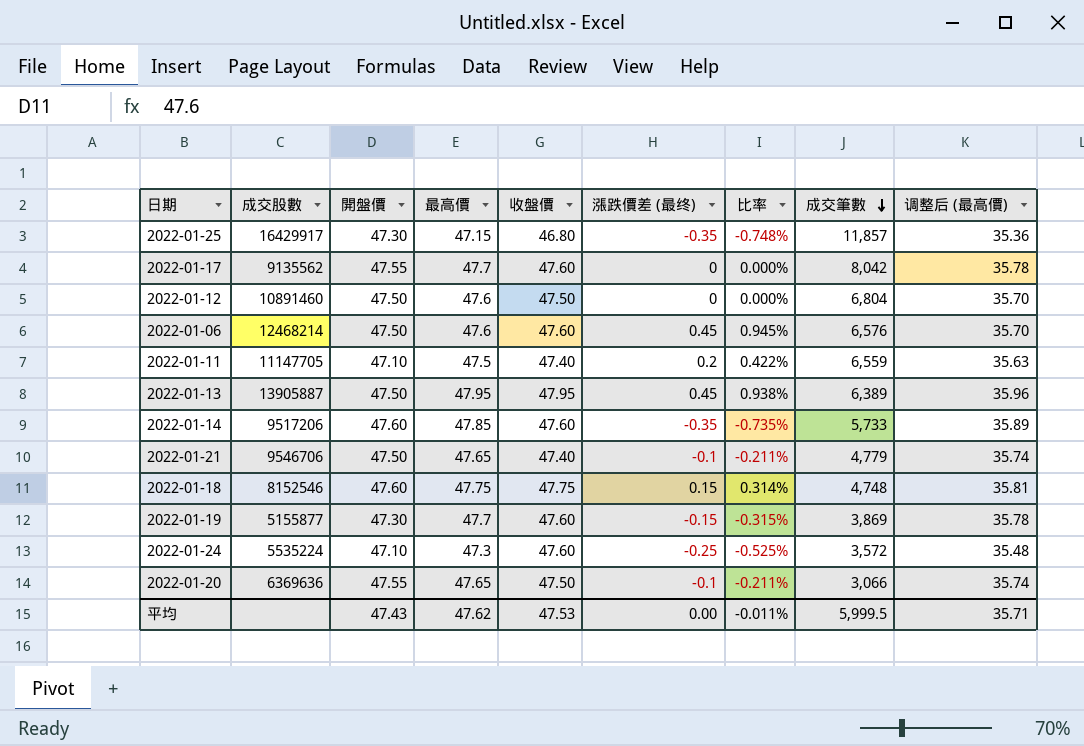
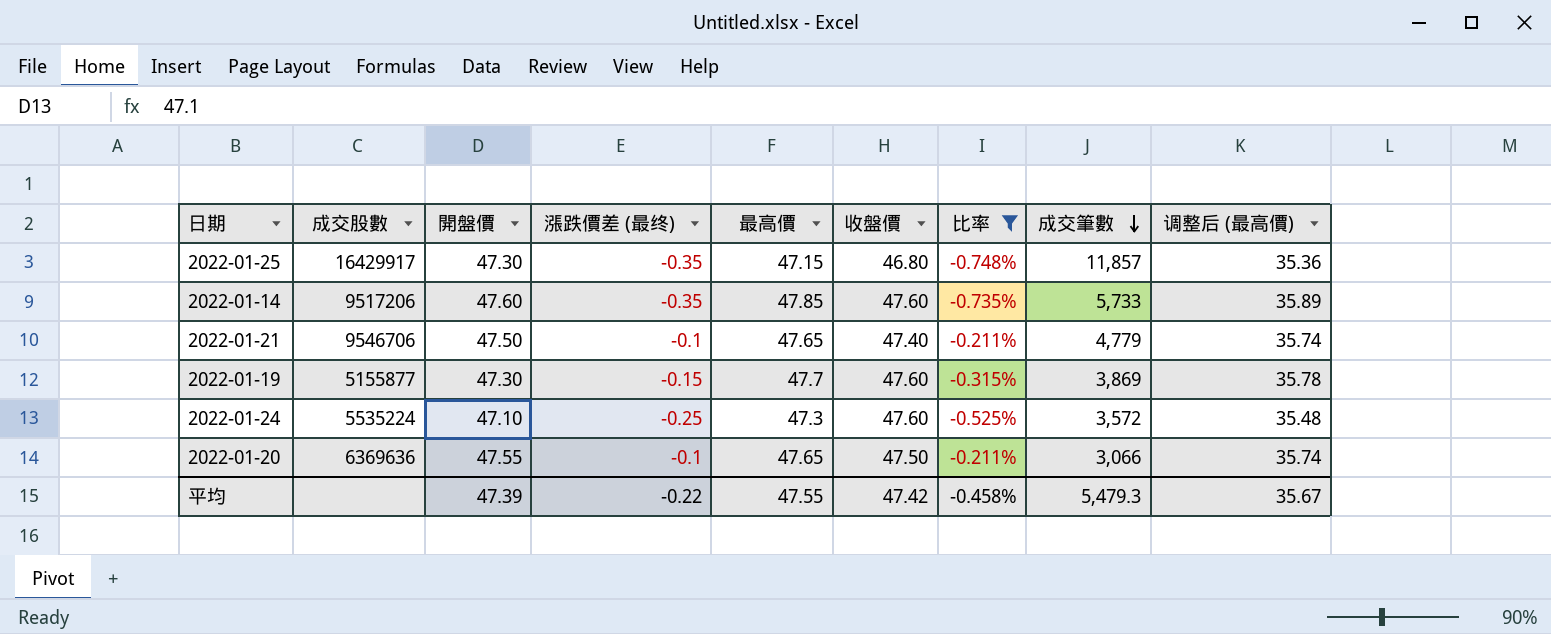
filter: none -> 比率 <= -0.211%
column 漲跌價差 (最终) | position: 6 -> 4
平均 | 開盤價: 47.43 -> 47.39
平均 | 漲跌價差 (最终): 0.00 -> -0.22
平均 | 最高價: 47.62 -> 47.55
平均 | 收盤價: 47.53 -> 47.42
平均 | 比率: -0.011% -> -0.458%
平均 | 成交筆數: 5,999.5 -> 5,479.3
平均 | 调整后 (最高價): 35.71 -> 35.67

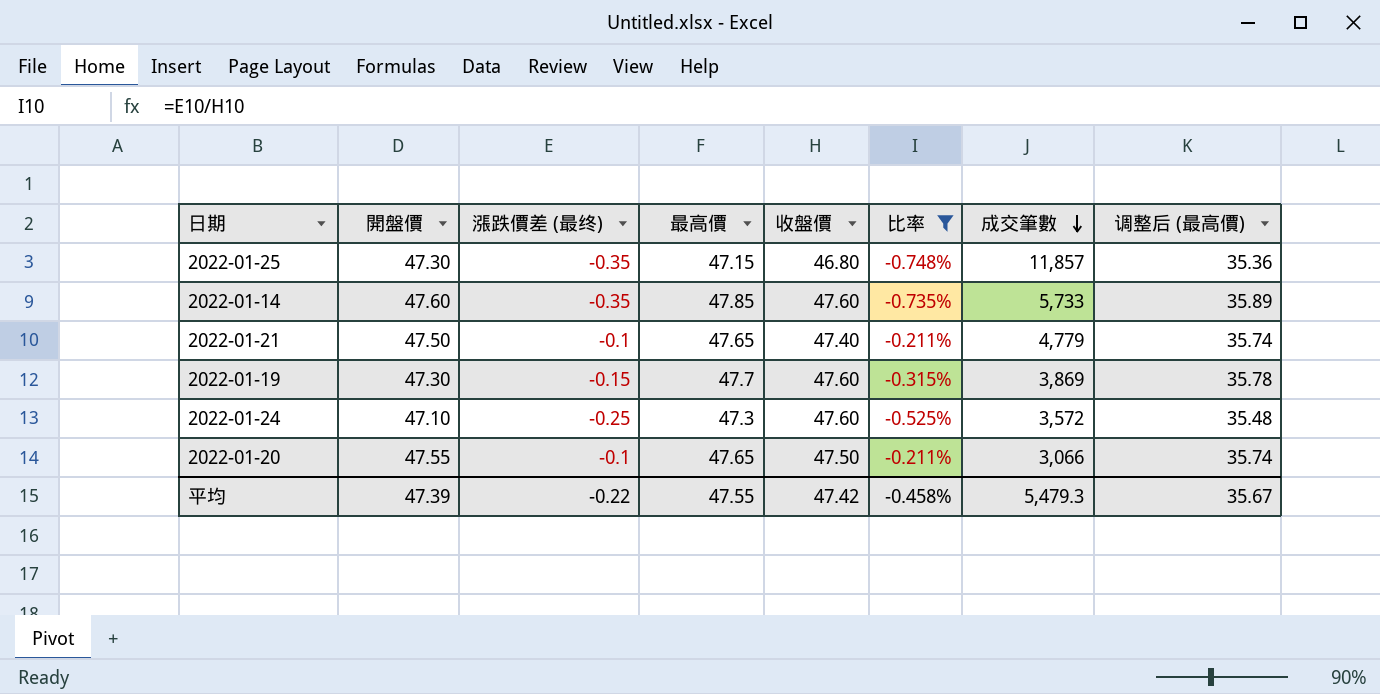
column 成交股數 | position: 2 -> none

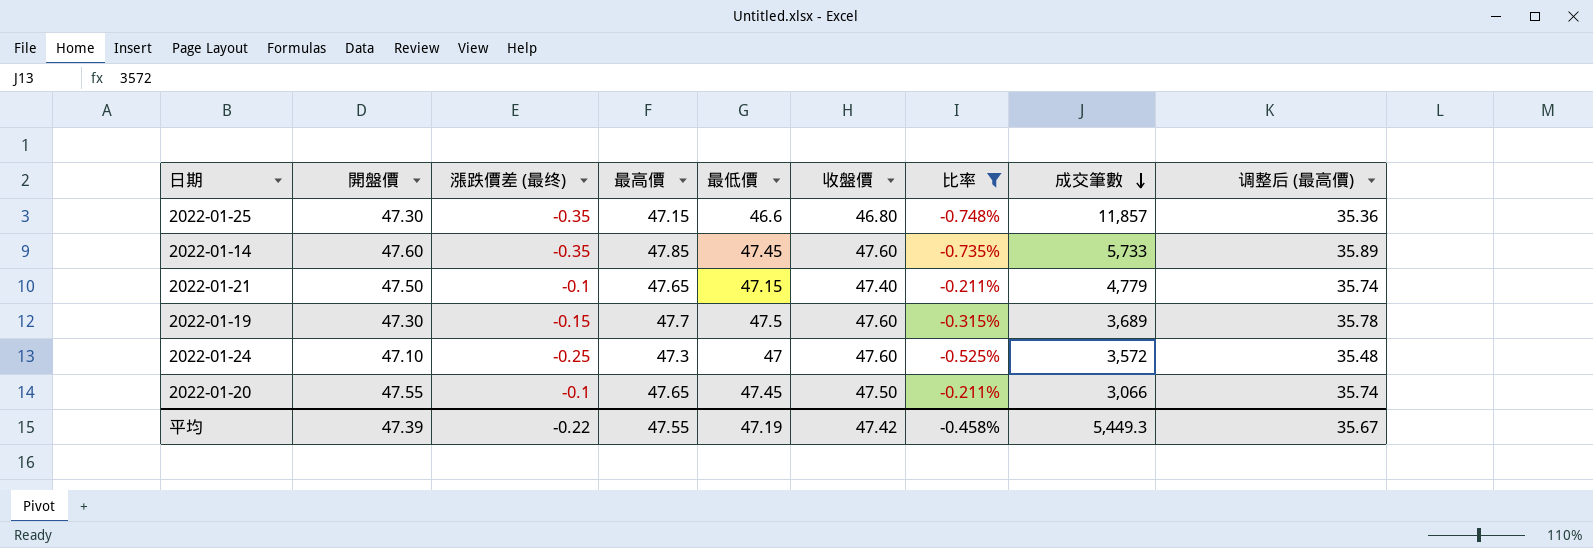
column 最低價 | position: none -> 5
2022-01-19 | 成交筆數: 3,869 -> 3,689
平均 | 成交筆數: 5,479.3 -> 5,449.3

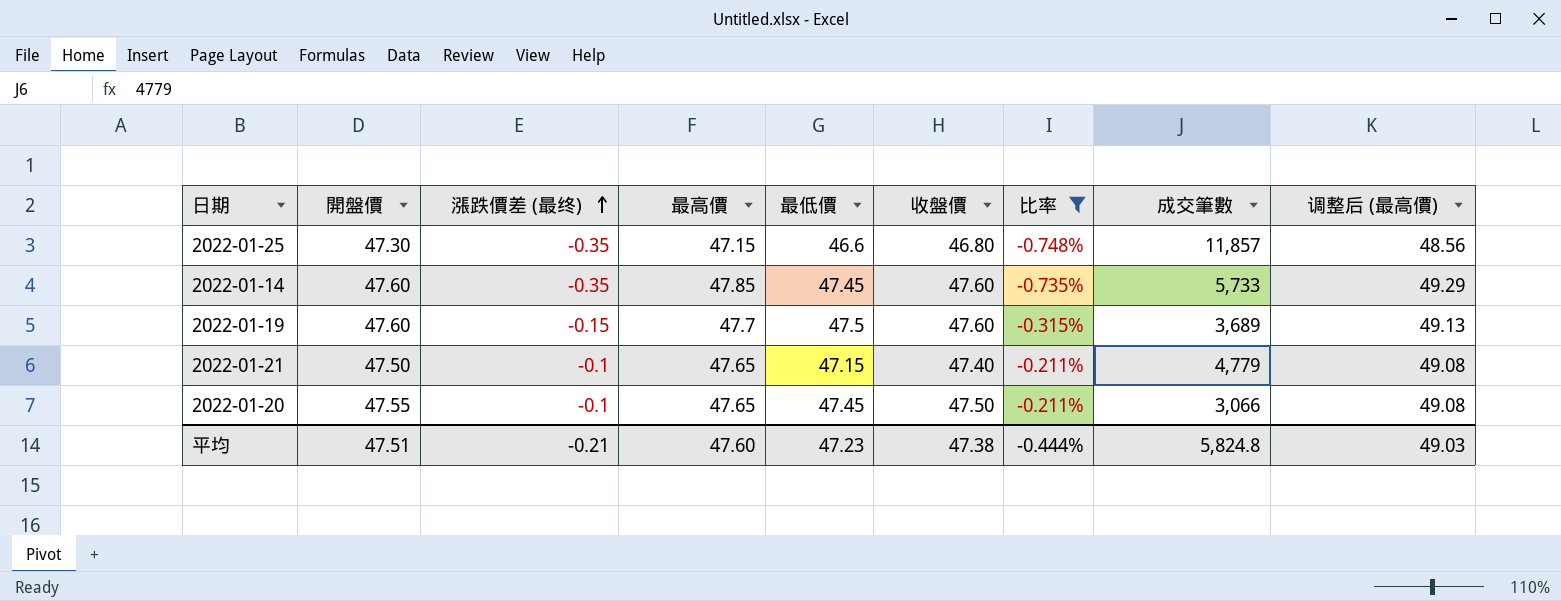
row order: 成交筆數 descending -> 漲跌價差 (最终) ascending
column 调整后 (最高價) | formula: [最高價] * 0.75 -> [最高價] * 1.03
row 2022-01-24: 47.10 | -0.25 | 47.3 | 47 | 47.60 | -0.525% | 3,572 | 35.48 -> none
2022-01-19 | 開盤價: 47.30 -> 47.60
平均 | 開盤價: 47.39 -> 47.51
平均 | 漲跌價差 (最终): -0.22 -> -0.21
平均 | 最高價: 47.55 -> 47.60
平均 | 最低價: 47.19 -> 47.23
平均 | 收盤價: 47.42 -> 47.38
平均 | 比率: -0.458% -> -0.444%
平均 | 成交筆數: 5,449.3 -> 5,824.8
平均 | 调整后 (最高價): 35.67 -> 49.03

